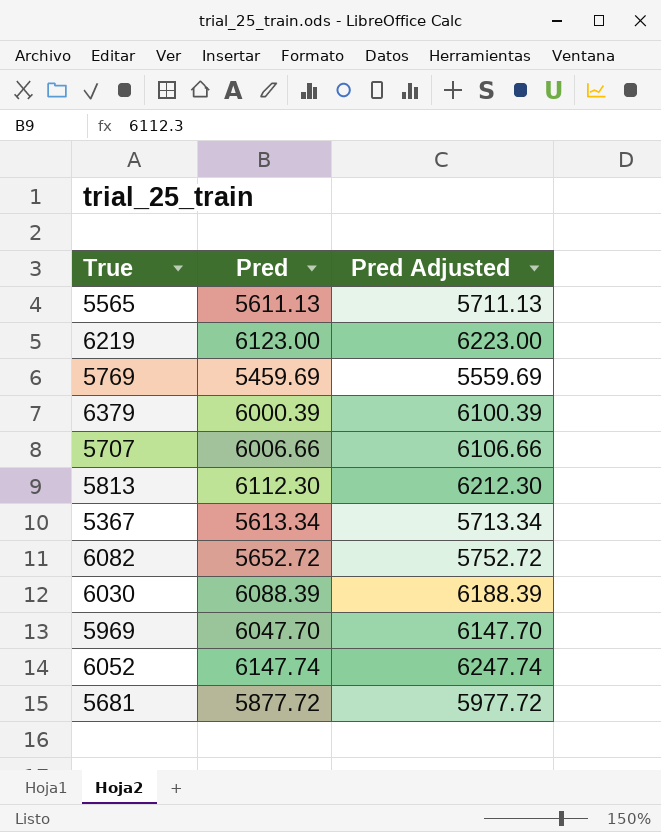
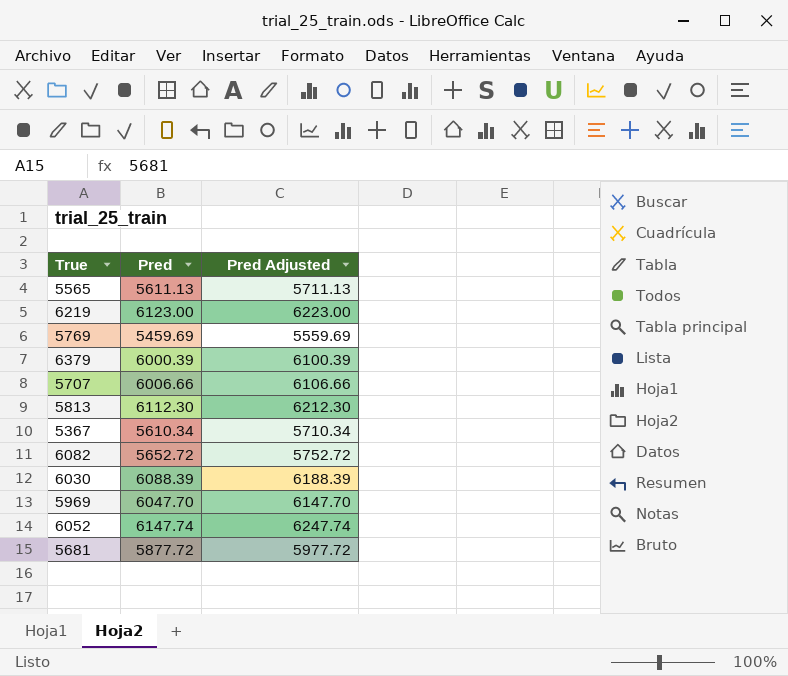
5367 | Pred: 5613.34 -> 5610.34
5367 | Pred Adjusted: 5713.34 -> 5710.34

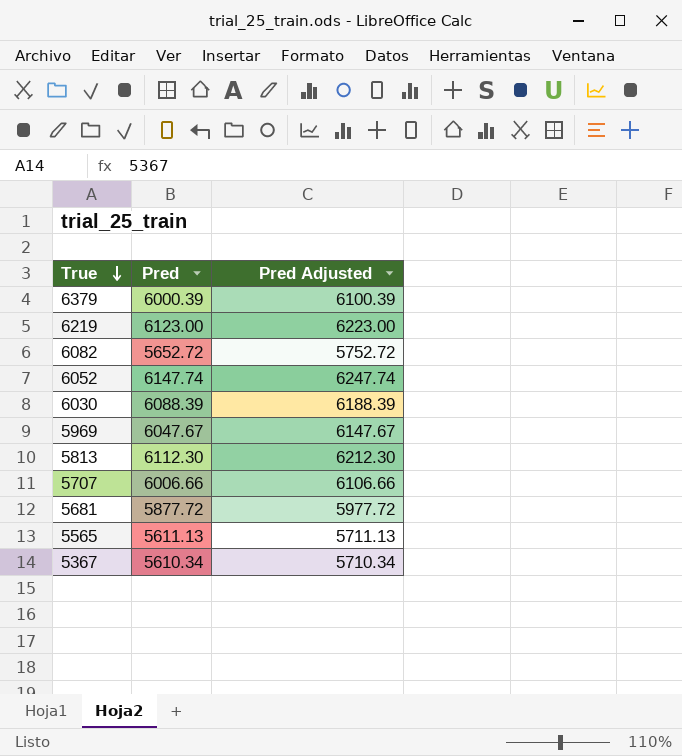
row order: none -> True descending
row 5769: 5459.69 | 5559.69 -> none
5969 | Pred: 6047.70 -> 6047.67
5969 | Pred Adjusted: 6147.70 -> 6147.67

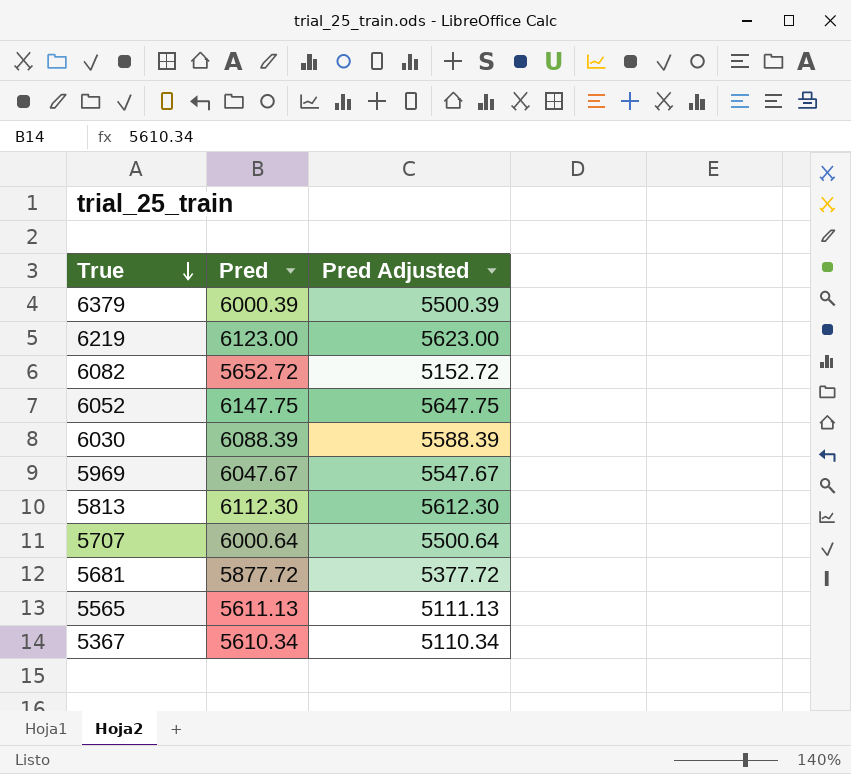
column Pred Adjusted | formula: [Pred] + 100 -> [Pred] - 500
6052 | Pred: 6147.74 -> 6147.75
5707 | Pred: 6006.66 -> 6000.64

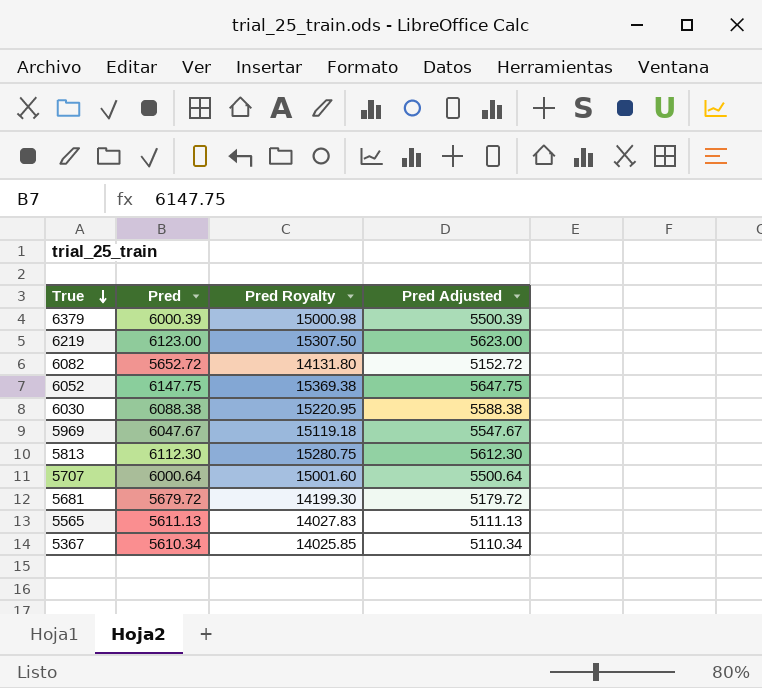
column Pred Royalty | formula: none -> [Pred] * 2.5
6030 | Pred: 6088.39 -> 6088.38
6030 | Pred Adjusted: 5588.39 -> 5588.38
5681 | Pred: 5877.72 -> 5679.72
5681 | Pred Adjusted: 5377.72 -> 5179.72

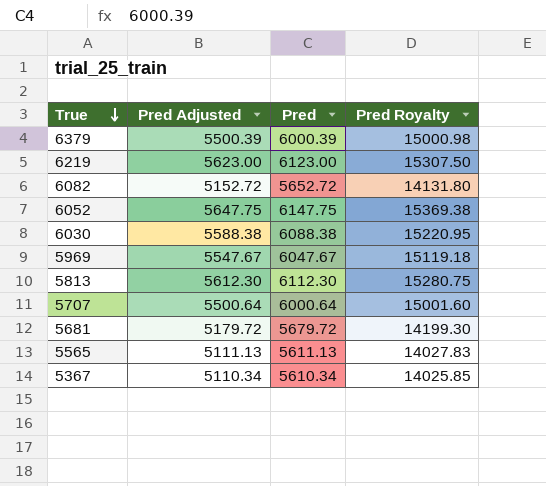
column Pred Adjusted | position: 4 -> 2

